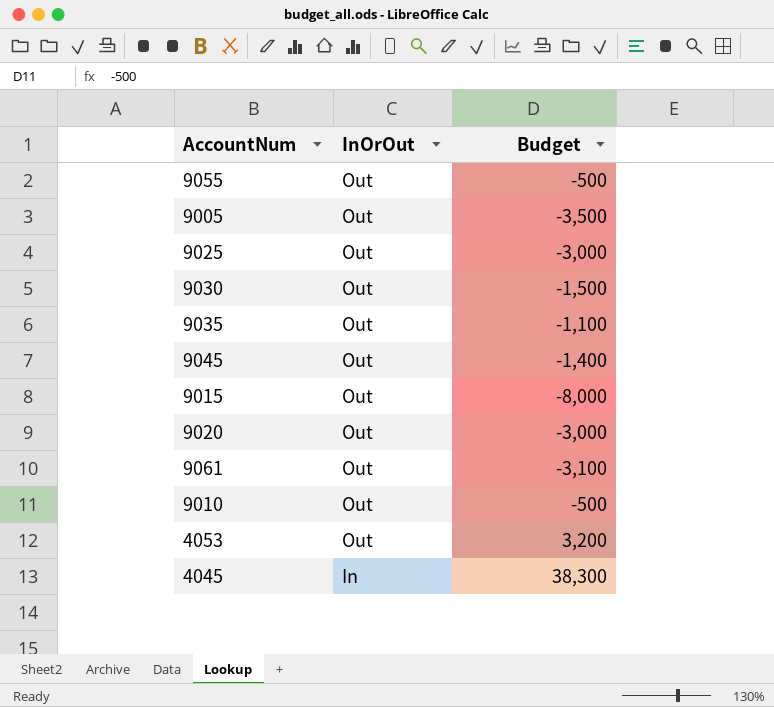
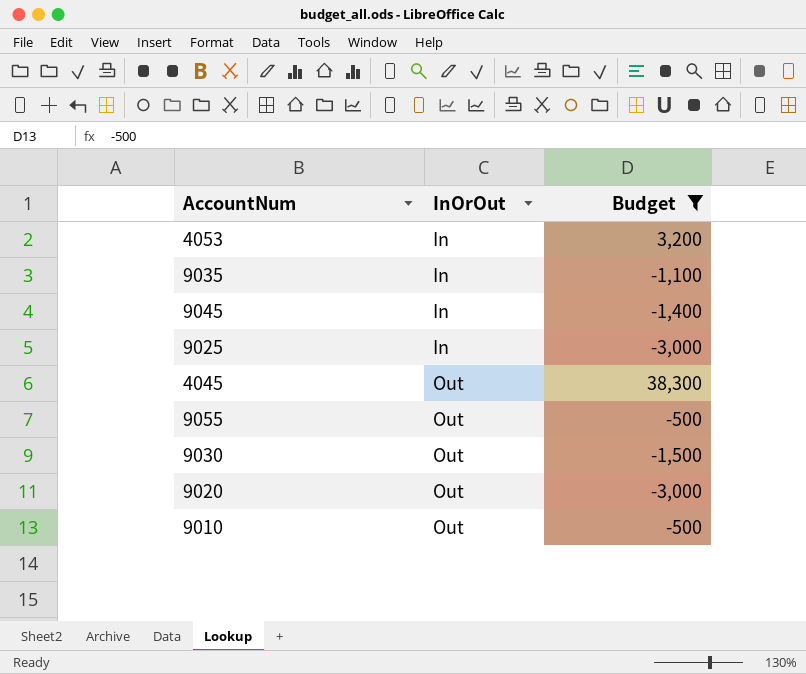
filter: none -> Budget >= -3,000
row order: InOrOut descending -> InOrOut ascending
4053 | InOrOut: Out -> In
9035 | InOrOut: Out -> In
9045 | InOrOut: Out -> In
9025 | InOrOut: Out -> In
4045 | InOrOut: In -> Out

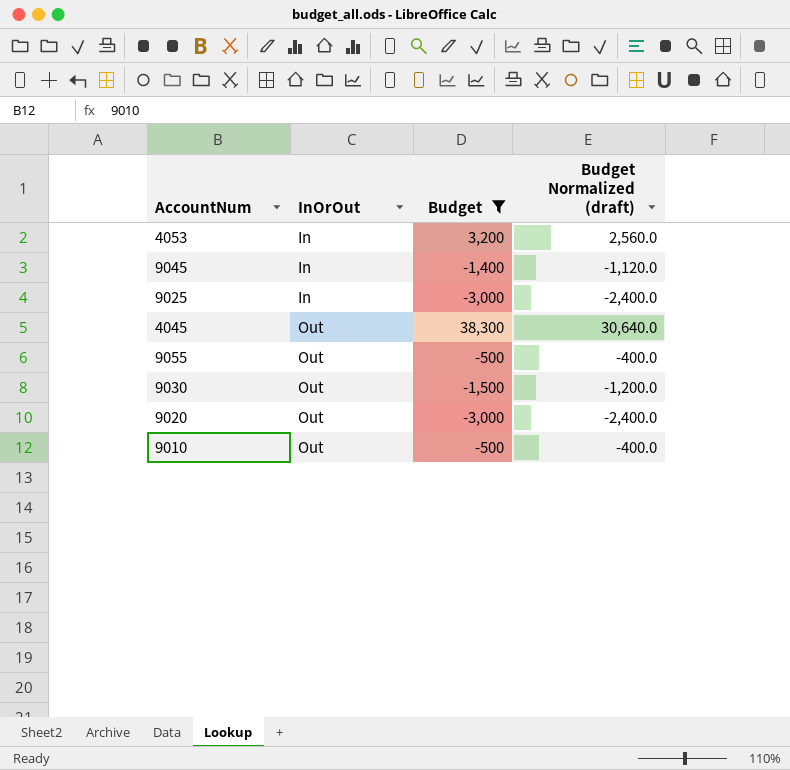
column Budget Normalized (draft) | formula: none -> [Budget] * 0.8
row 9035: In | -1,100 -> none

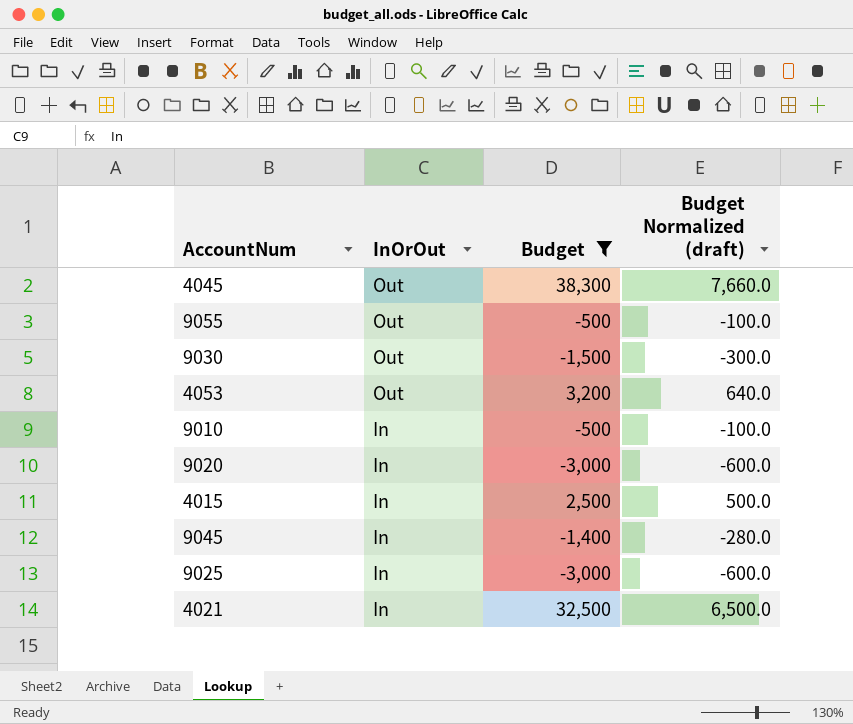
row order: InOrOut ascending -> InOrOut descending
column Budget Normalized (draft) | formula: [Budget] * 0.8 -> [Budget] * 0.2
4053 | InOrOut: In -> Out
9010 | InOrOut: Out -> In
9020 | InOrOut: Out -> In
row 4015: none -> In | 2,500 | 500.0
row 4021: none -> In | 32,500 | 6,500.0

